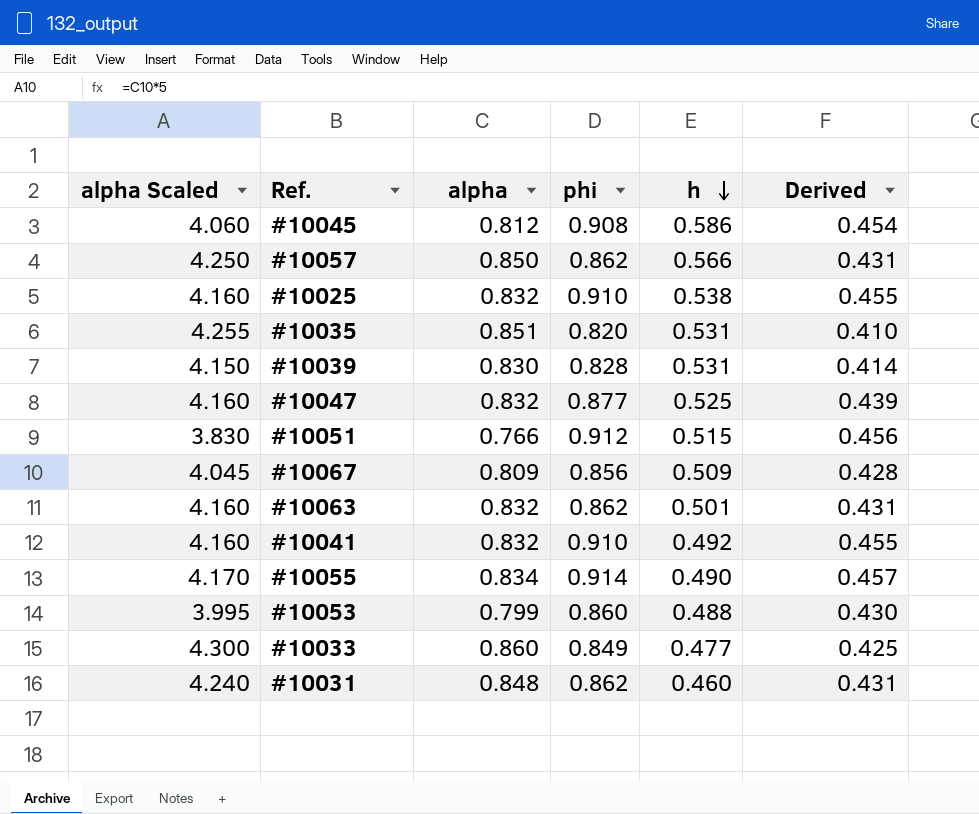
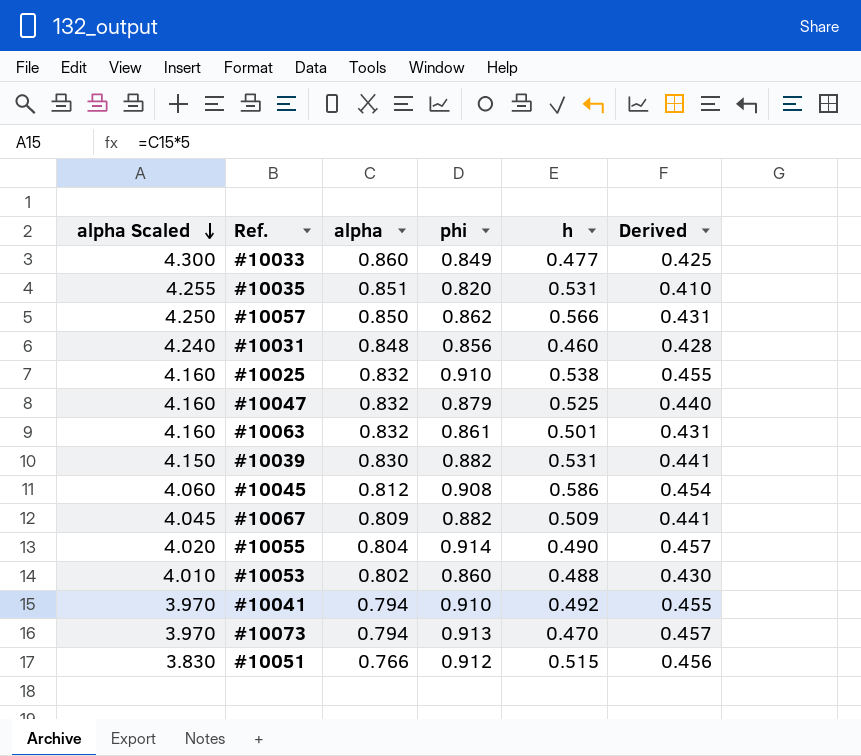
row order: h descending -> alpha Scaled descending
#10031 | phi: 0.862 -> 0.856
#10031 | Derived: 0.431 -> 0.428
#10047 | phi: 0.877 -> 0.879
#10047 | Derived: 0.439 -> 0.440
#10063 | phi: 0.862 -> 0.861
#10039 | phi: 0.828 -> 0.882
#10039 | Derived: 0.414 -> 0.441
#10067 | phi: 0.856 -> 0.882
#10067 | Derived: 0.428 -> 0.441
#10055 | alpha Scaled: 4.170 -> 4.020
#10055 | alpha: 0.834 -> 0.804
#10053 | alpha Scaled: 3.995 -> 4.010
#10053 | alpha: 0.799 -> 0.802
#10041 | alpha Scaled: 4.160 -> 3.970
#10041 | alpha: 0.832 -> 0.794
row #10073: none -> 3.970 | 0.794 | 0.913 | 0.470 | 0.457

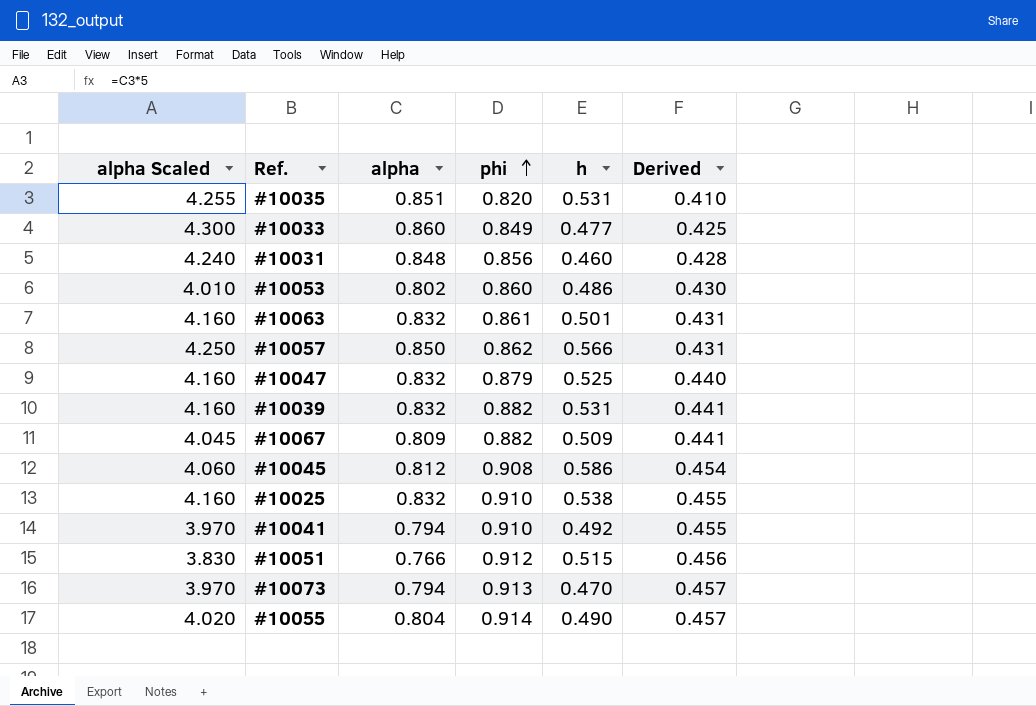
row order: alpha Scaled descending -> phi ascending
#10053 | h: 0.488 -> 0.486
#10039 | alpha Scaled: 4.150 -> 4.160
#10039 | alpha: 0.830 -> 0.832

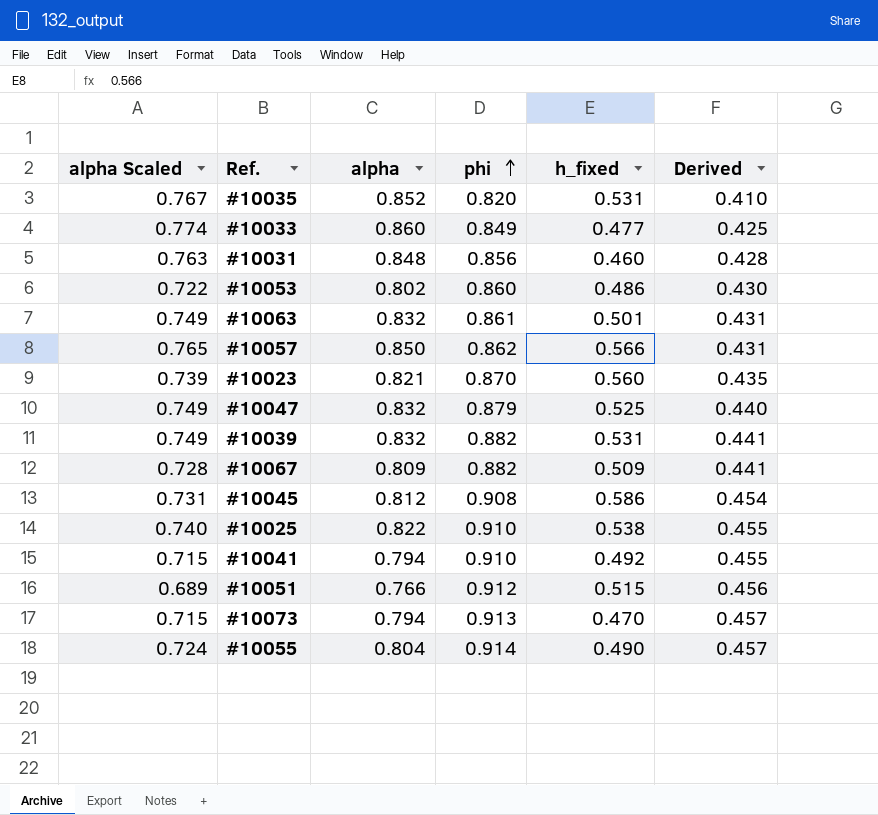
column alpha Scaled | formula: [alpha] * 5 -> [alpha] * 0.9
column name: h -> h_fixed
#10035 | alpha: 0.851 -> 0.852
row #10023: none -> 0.739 | 0.821 | 0.870 | 0.560 | 0.435
#10025 | alpha: 0.832 -> 0.822

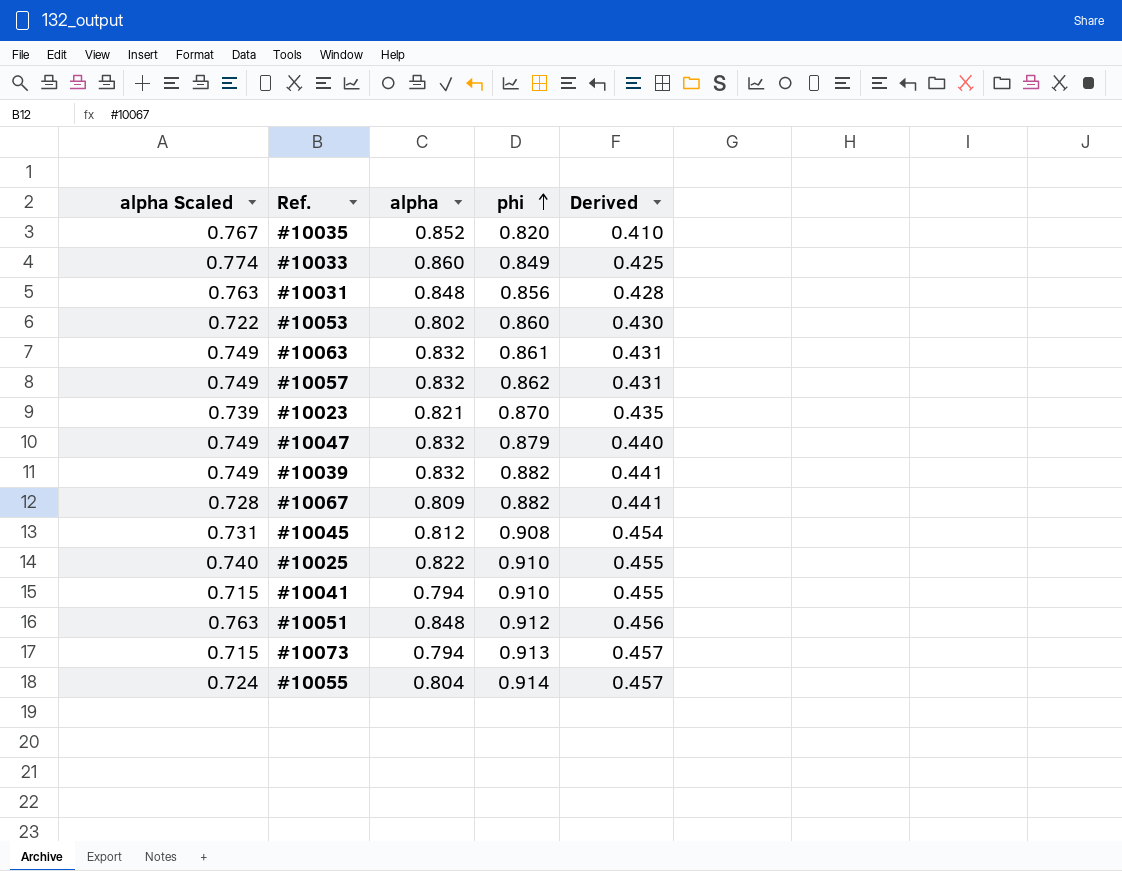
column h_fixed | position: 5 -> none
#10057 | alpha Scaled: 0.765 -> 0.749
#10057 | alpha: 0.850 -> 0.832
#10051 | alpha Scaled: 0.689 -> 0.763
#10051 | alpha: 0.766 -> 0.848

